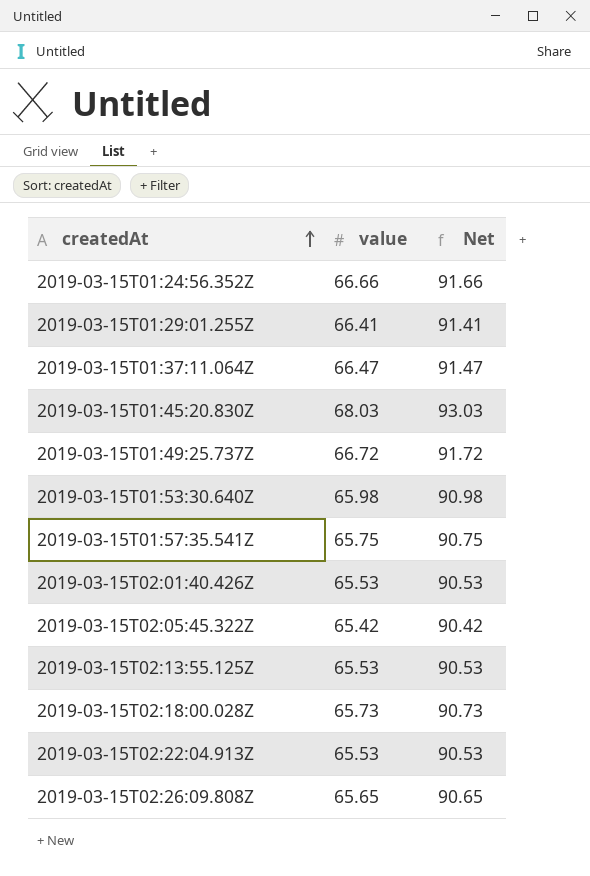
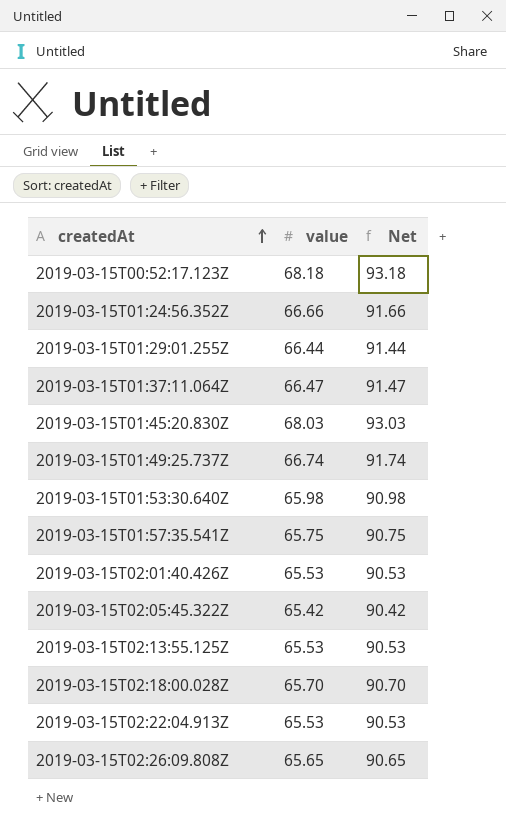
row 2019-03-15T00:52:17.123Z: none -> 68.18 | 93.18
2019-03-15T01:29:01.255Z | value: 66.41 -> 66.44
2019-03-15T01:29:01.255Z | Net: 91.41 -> 91.44
2019-03-15T01:49:25.737Z | value: 66.72 -> 66.74
2019-03-15T01:49:25.737Z | Net: 91.72 -> 91.74
2019-03-15T02:18:00.028Z | value: 65.73 -> 65.70
2019-03-15T02:18:00.028Z | Net: 90.73 -> 90.70

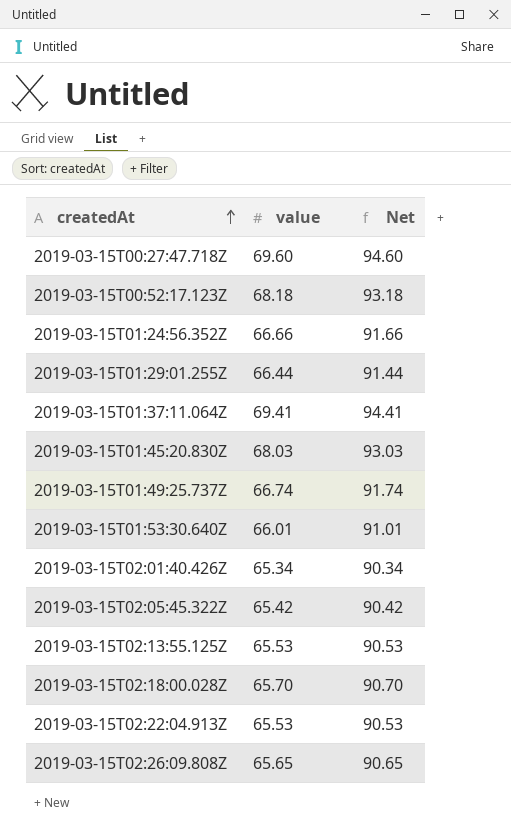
row 2019-03-15T01:57:35.541Z: 65.75 | 90.75 -> none
row 2019-03-15T00:27:47.718Z: none -> 69.60 | 94.60
2019-03-15T01:37:11.064Z | value: 66.47 -> 69.41
2019-03-15T01:37:11.064Z | Net: 91.47 -> 94.41
2019-03-15T01:53:30.640Z | value: 65.98 -> 66.01
2019-03-15T01:53:30.640Z | Net: 90.98 -> 91.01
2019-03-15T02:01:40.426Z | value: 65.53 -> 65.34
2019-03-15T02:01:40.426Z | Net: 90.53 -> 90.34

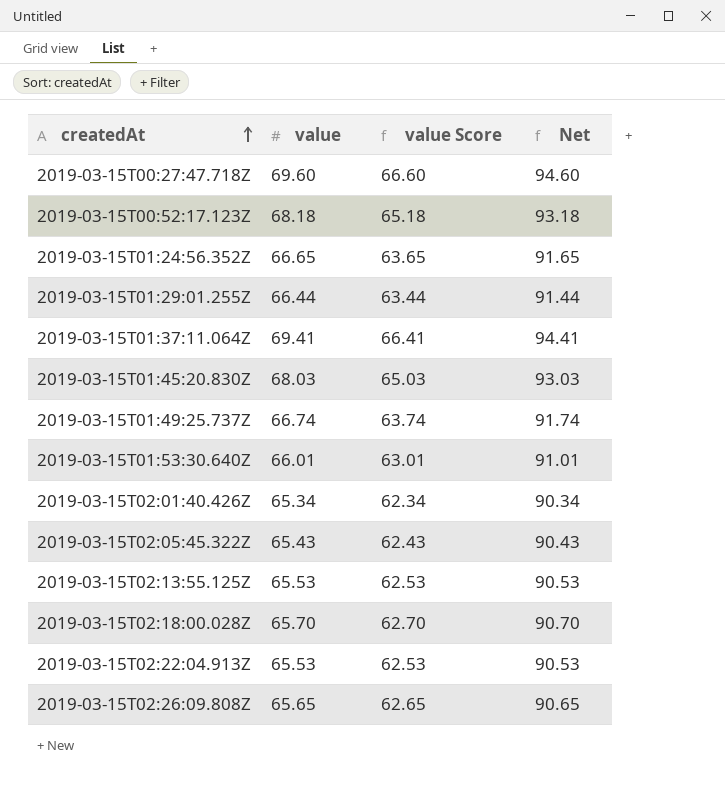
column value Score | formula: none -> [value] - 3
2019-03-15T01:24:56.352Z | value: 66.66 -> 66.65
2019-03-15T01:24:56.352Z | Net: 91.66 -> 91.65
2019-03-15T02:05:45.322Z | value: 65.42 -> 65.43
2019-03-15T02:05:45.322Z | Net: 90.42 -> 90.43

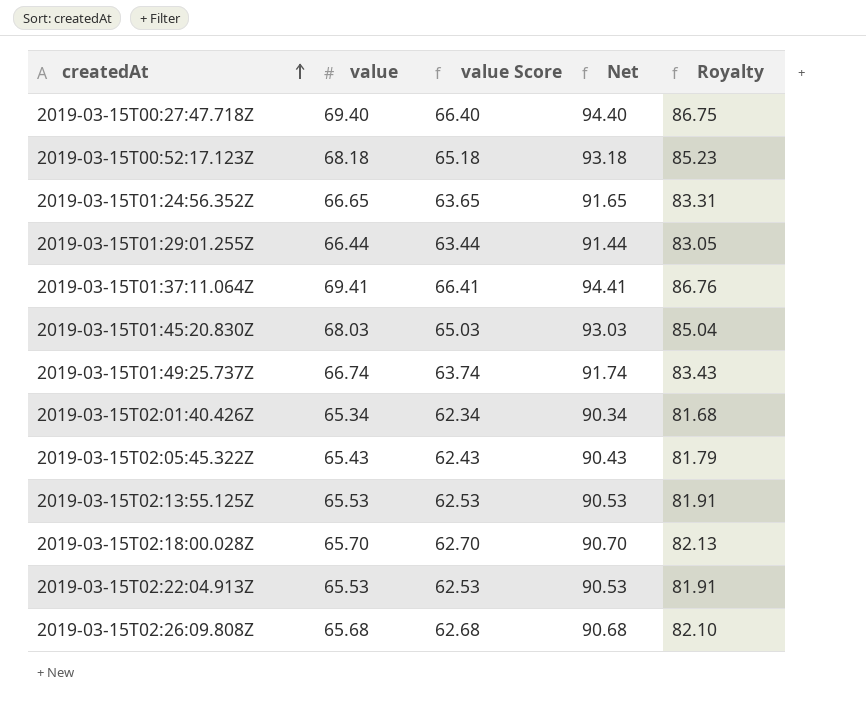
column Royalty | formula: none -> [value] * 1.25
row 2019-03-15T01:53:30.640Z: 66.01 | 63.01 | 91.01 -> none
2019-03-15T00:27:47.718Z | value: 69.60 -> 69.40
2019-03-15T00:27:47.718Z | value Score: 66.60 -> 66.40
2019-03-15T00:27:47.718Z | Net: 94.60 -> 94.40
2019-03-15T02:26:09.808Z | value: 65.65 -> 65.68
2019-03-15T02:26:09.808Z | value Score: 62.65 -> 62.68
2019-03-15T02:26:09.808Z | Net: 90.65 -> 90.68

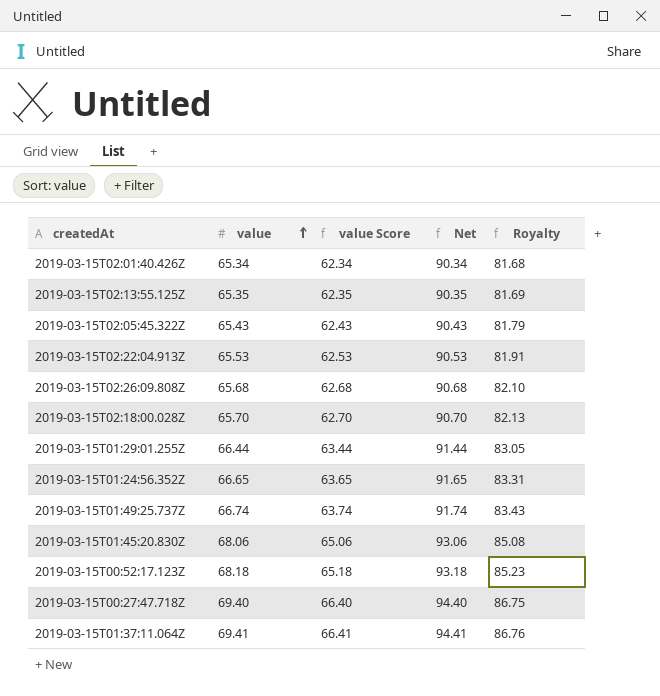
row order: createdAt ascending -> value ascending
2019-03-15T02:13:55.125Z | value: 65.53 -> 65.35
2019-03-15T02:13:55.125Z | value Score: 62.53 -> 62.35
2019-03-15T02:13:55.125Z | Net: 90.53 -> 90.35
2019-03-15T02:13:55.125Z | Royalty: 81.91 -> 81.69
2019-03-15T01:45:20.830Z | value: 68.03 -> 68.06
2019-03-15T01:45:20.830Z | value Score: 65.03 -> 65.06
2019-03-15T01:45:20.830Z | Net: 93.03 -> 93.06
2019-03-15T01:45:20.830Z | Royalty: 85.04 -> 85.08

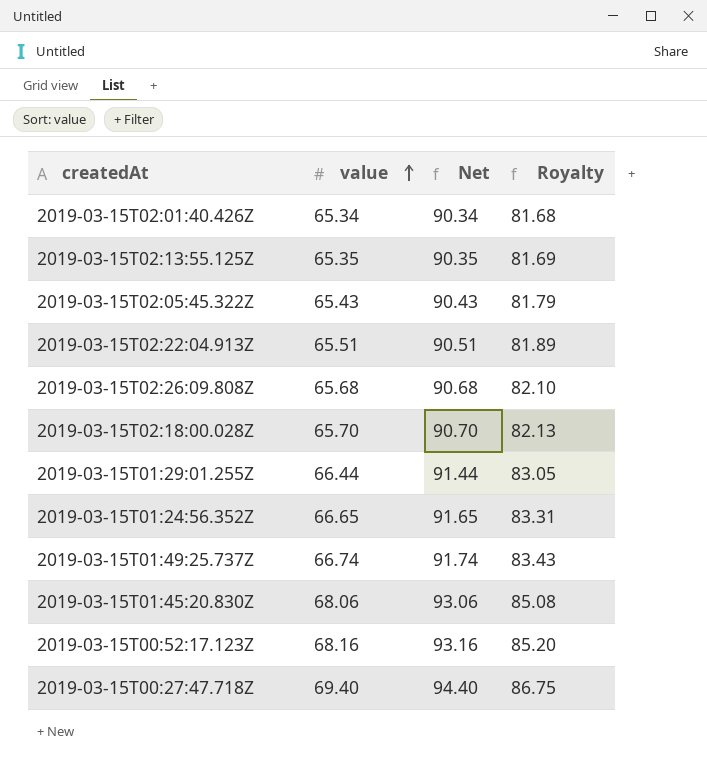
column value Score | formula: [value] - 3 -> none
row 2019-03-15T01:37:11.064Z: 69.41 | 66.41 | 94.41 | 86.76 -> none
2019-03-15T02:22:04.913Z | value: 65.53 -> 65.51
2019-03-15T02:22:04.913Z | Net: 90.53 -> 90.51
2019-03-15T02:22:04.913Z | Royalty: 81.91 -> 81.89
2019-03-15T00:52:17.123Z | value: 68.18 -> 68.16
2019-03-15T00:52:17.123Z | Net: 93.18 -> 93.16
2019-03-15T00:52:17.123Z | Royalty: 85.23 -> 85.20

